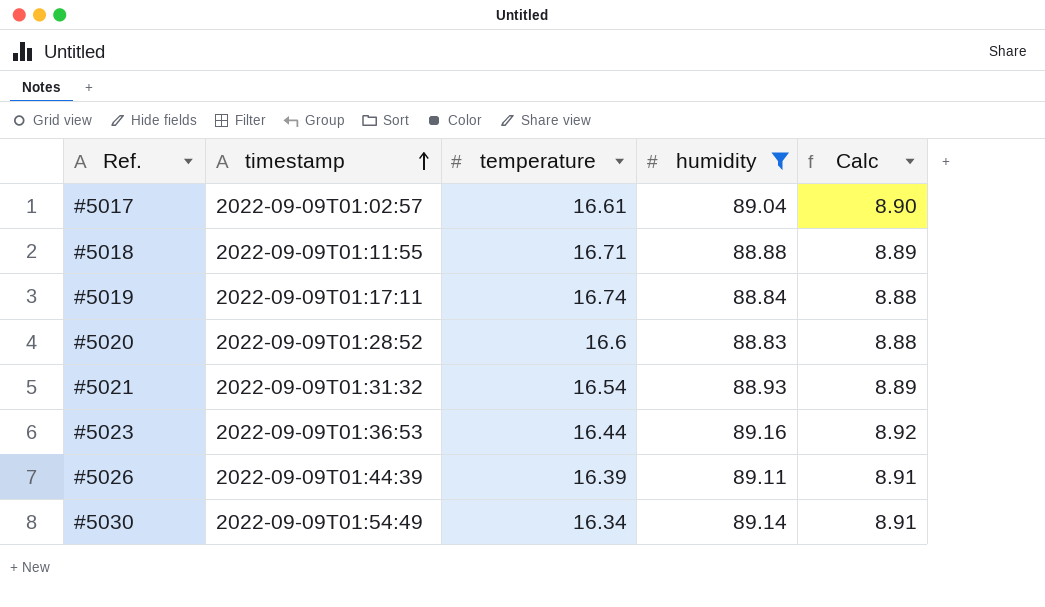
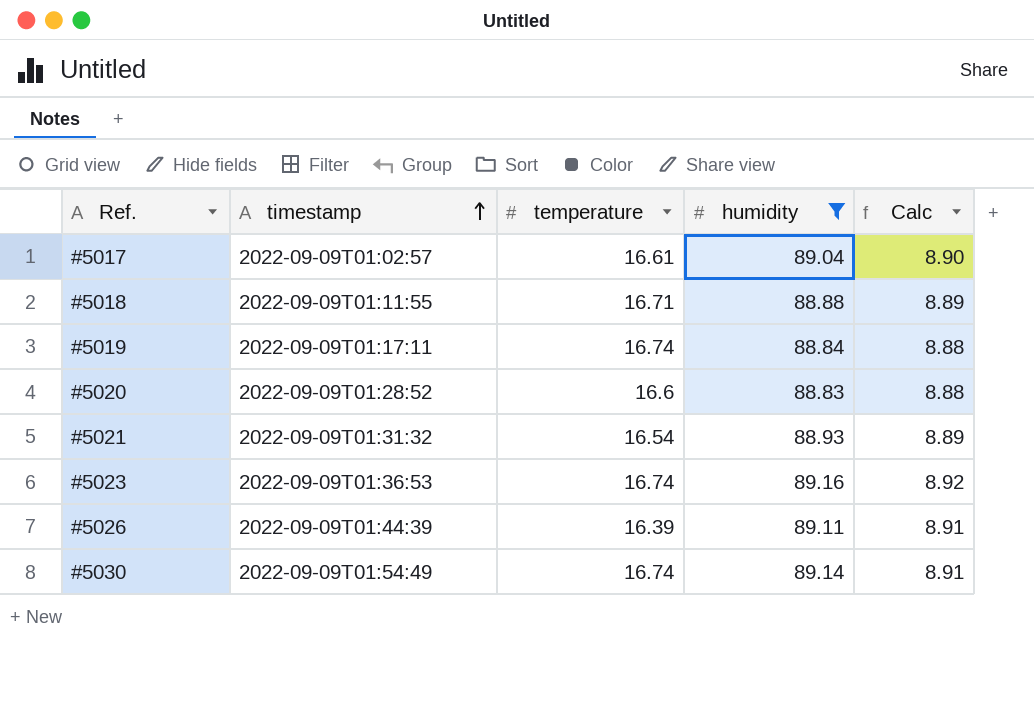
#5023 | temperature: 16.44 -> 16.74
#5030 | temperature: 16.34 -> 16.74

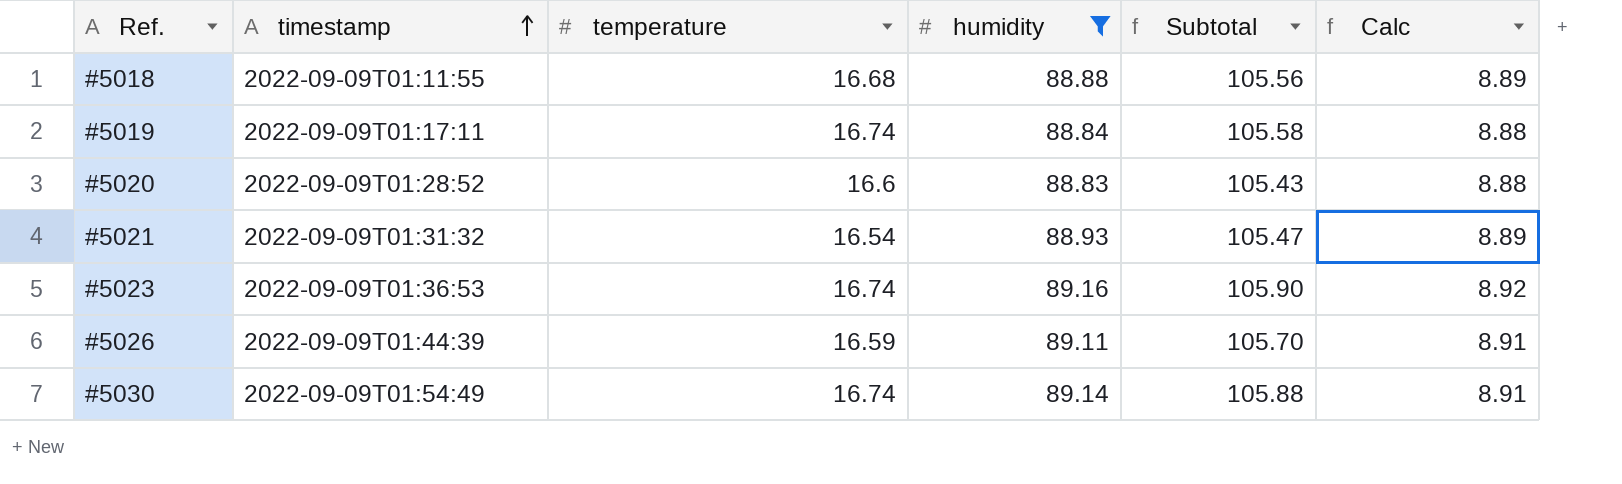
column Subtotal | formula: none -> [temperature] + [humidity]
row #5017: 2022-09-09T01:02:57 | 16.61 | 89.04 | 8.90 -> none
#5018 | temperature: 16.71 -> 16.68
#5026 | temperature: 16.39 -> 16.59

